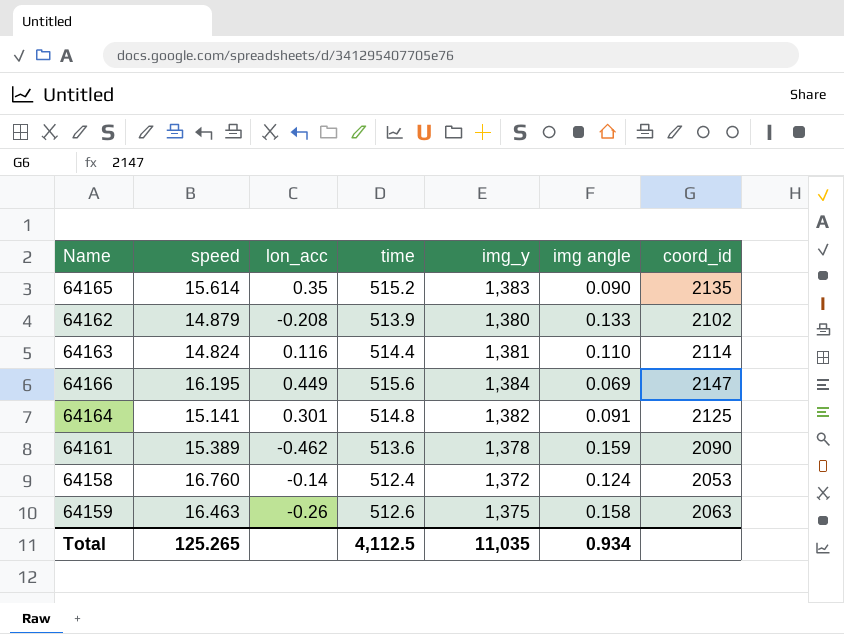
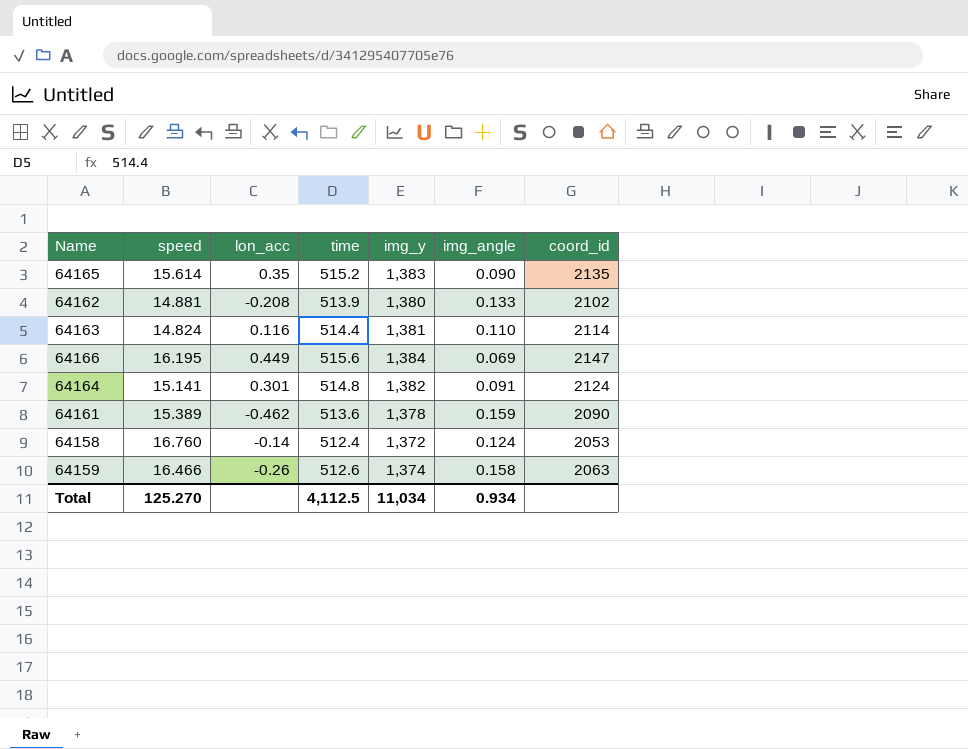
column name: img angle -> img_angle
64162 | speed: 14.879 -> 14.881
64164 | coord_id: 2125 -> 2124
64159 | speed: 16.463 -> 16.466
64159 | img_y: 1,375 -> 1,374
Total | speed: 125.265 -> 125.270
Total | img_y: 11,035 -> 11,034

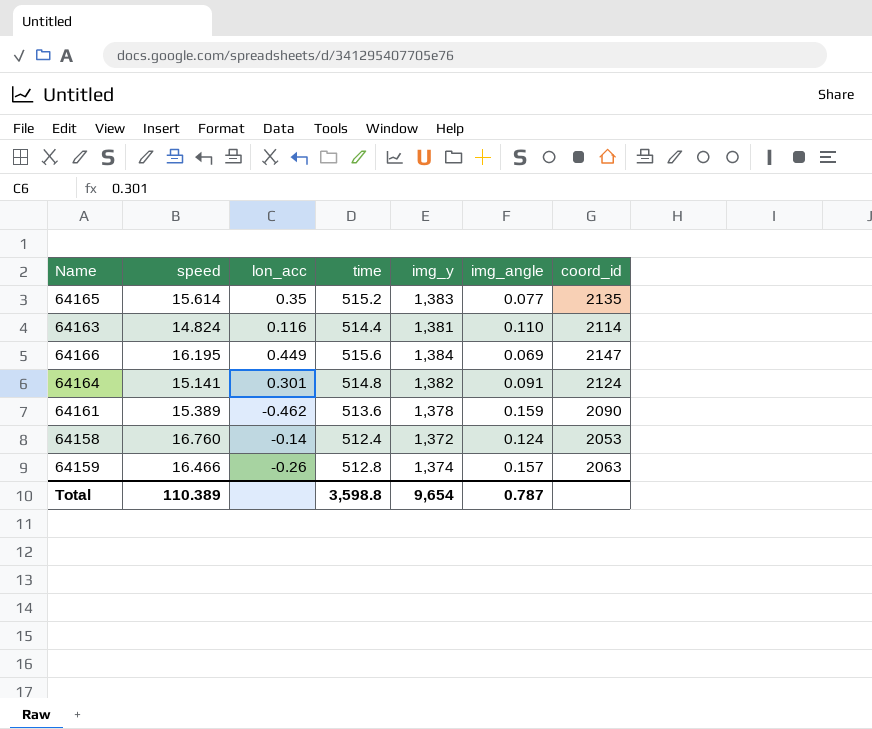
row 64162: 14.881 | -0.208 | 513.9 | 1,380 | 0.133 | 2102 -> none
64165 | img_angle: 0.090 -> 0.077
64159 | time: 512.6 -> 512.8
64159 | img_angle: 0.158 -> 0.157
Total | speed: 125.270 -> 110.389
Total | time: 4,112.5 -> 3,598.8
Total | img_y: 11,034 -> 9,654
Total | img_angle: 0.934 -> 0.787

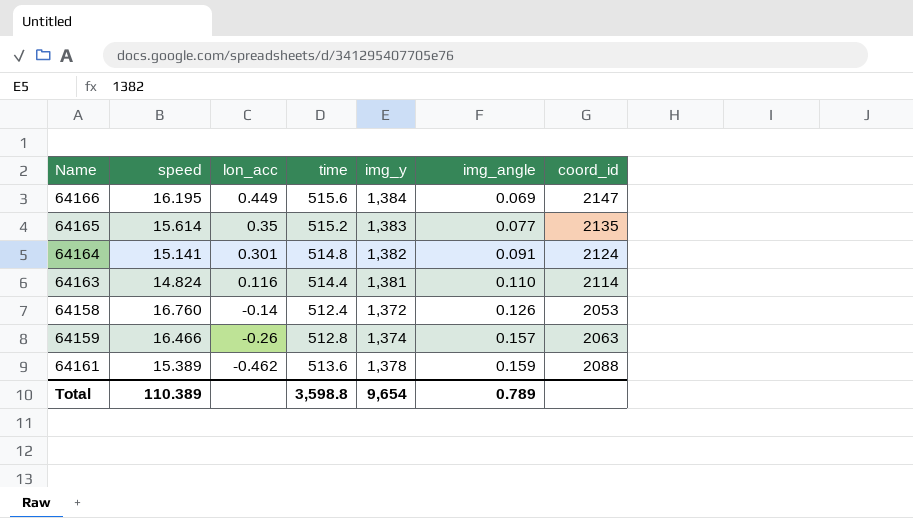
row order: none -> lon_acc descending
64158 | img_angle: 0.124 -> 0.126
64161 | coord_id: 2090 -> 2088
Total | img_angle: 0.787 -> 0.789

